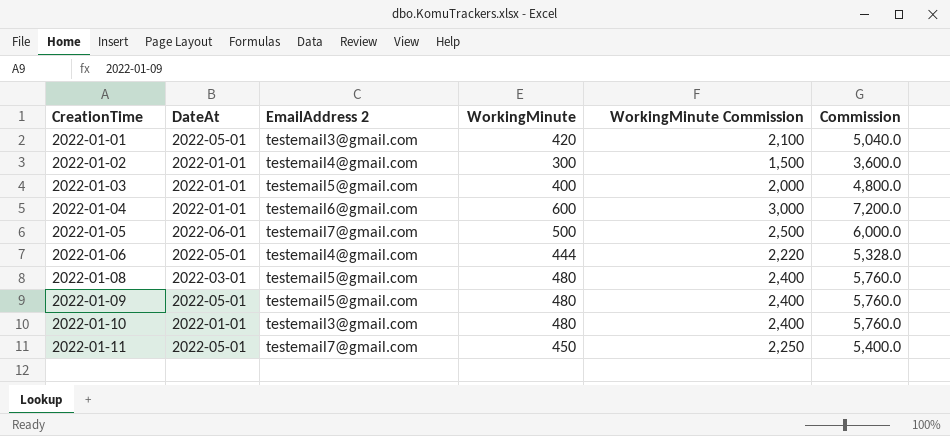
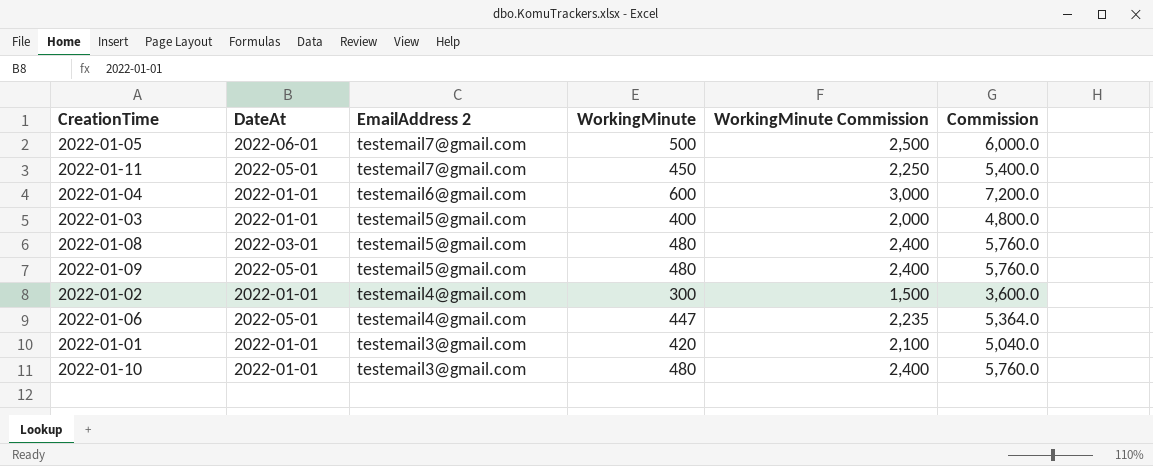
row order: CreationTime ascending -> EmailAddress 2 descending
2022-01-06 | WorkingMinute: 444 -> 447
2022-01-06 | WorkingMinute Commission: 2,220 -> 2,235
2022-01-06 | Commission: 5,328.0 -> 5,364.0
2022-01-01 | DateAt: 2022-05-01 -> 2022-01-01

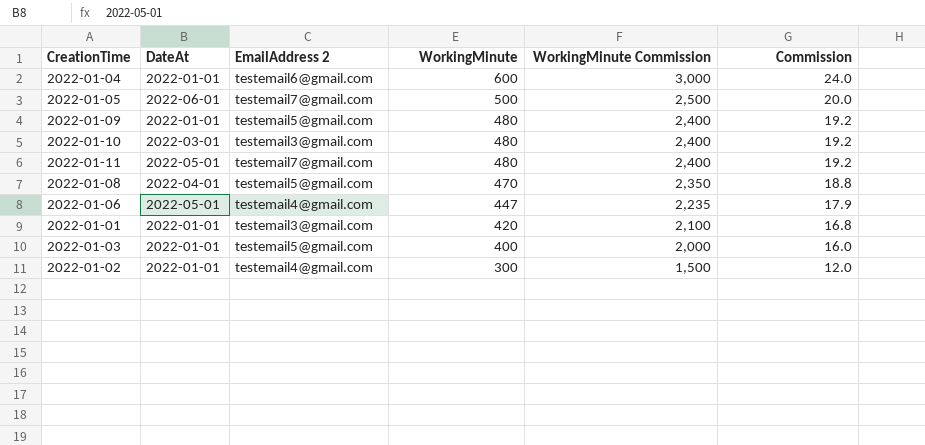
row order: EmailAddress 2 descending -> WorkingMinute descending
column Commission | formula: [WorkingMinute] * 12 -> [WorkingMinute] * 0.04
2022-01-09 | DateAt: 2022-05-01 -> 2022-01-01
2022-01-10 | DateAt: 2022-01-01 -> 2022-03-01
2022-01-11 | WorkingMinute: 450 -> 480
2022-01-11 | WorkingMinute Commission: 2,250 -> 2,400
2022-01-08 | DateAt: 2022-03-01 -> 2022-04-01
2022-01-08 | WorkingMinute: 480 -> 470
2022-01-08 | WorkingMinute Commission: 2,400 -> 2,350

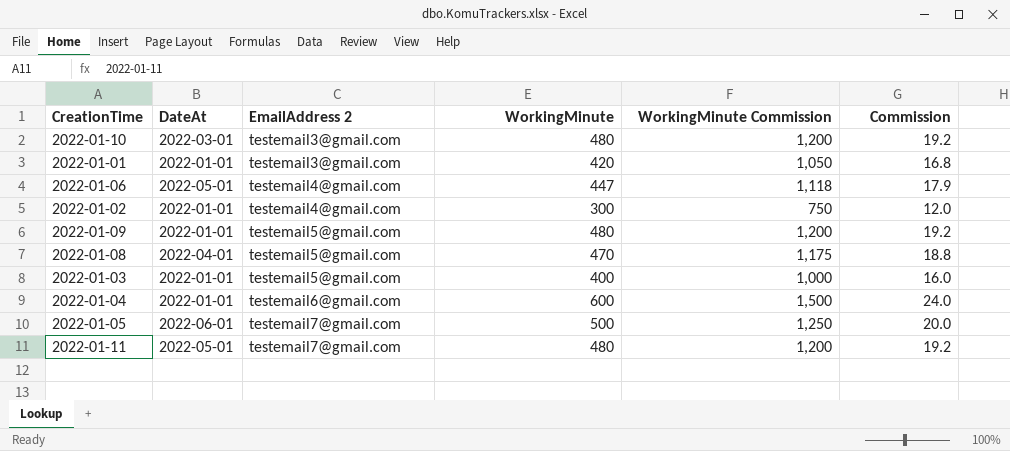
row order: WorkingMinute descending -> EmailAddress 2 ascending
column WorkingMinute Commission | formula: [WorkingMinute] * 5 -> [WorkingMinute] * 2.5

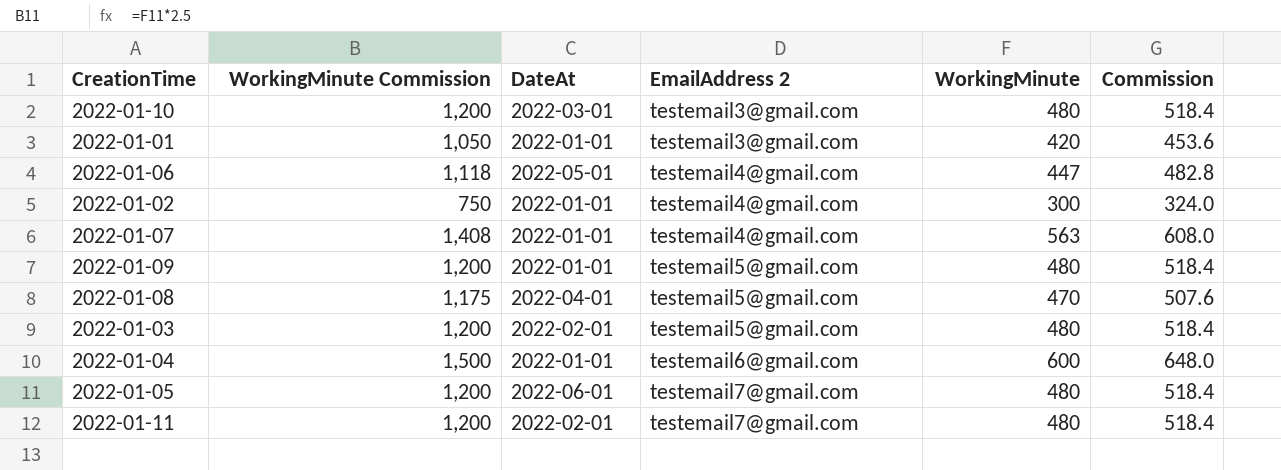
column WorkingMinute Commission | position: 5 -> 2
column Commission | formula: [WorkingMinute] * 0.04 -> [WorkingMinute] * 1.08
row 2022-01-07: none -> 1,408 | 2022-01-01 | testemail4@gmail.com | 563 | 608.0
2022-01-03 | WorkingMinute Commission: 1,000 -> 1,200
2022-01-03 | DateAt: 2022-01-01 -> 2022-02-01
2022-01-03 | WorkingMinute: 400 -> 480
2022-01-05 | WorkingMinute Commission: 1,250 -> 1,200
2022-01-05 | WorkingMinute: 500 -> 480
2022-01-11 | DateAt: 2022-05-01 -> 2022-02-01

